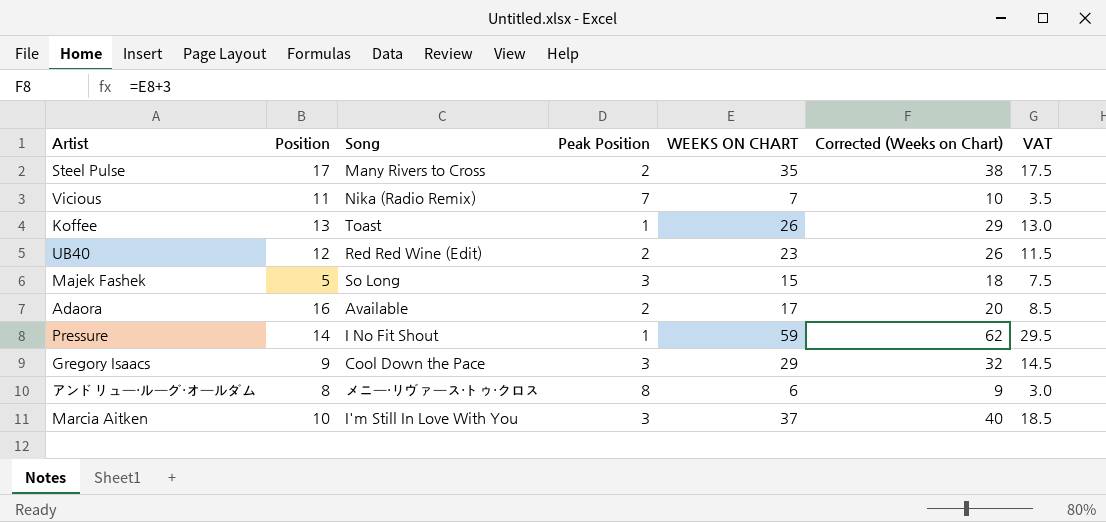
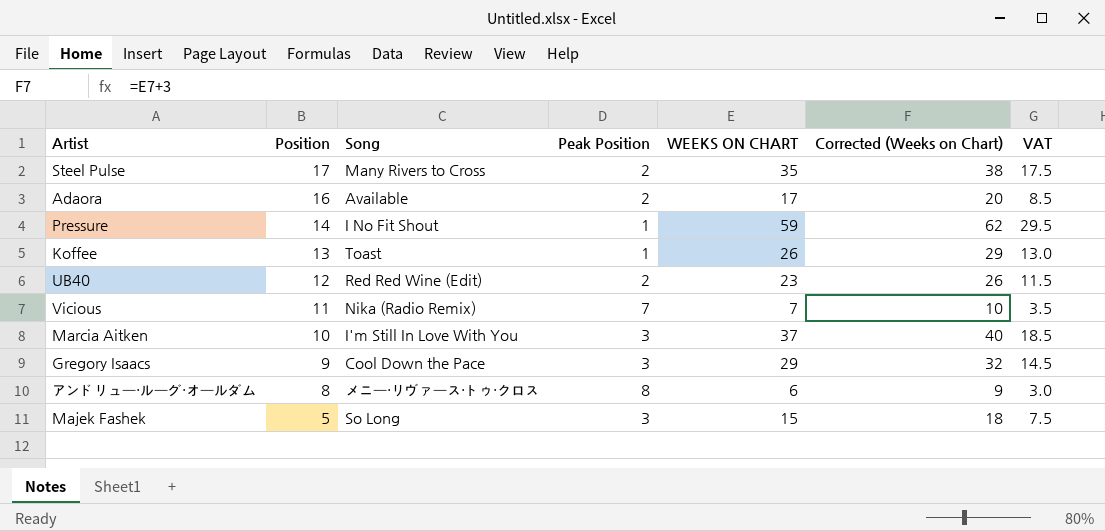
row order: none -> Position descending

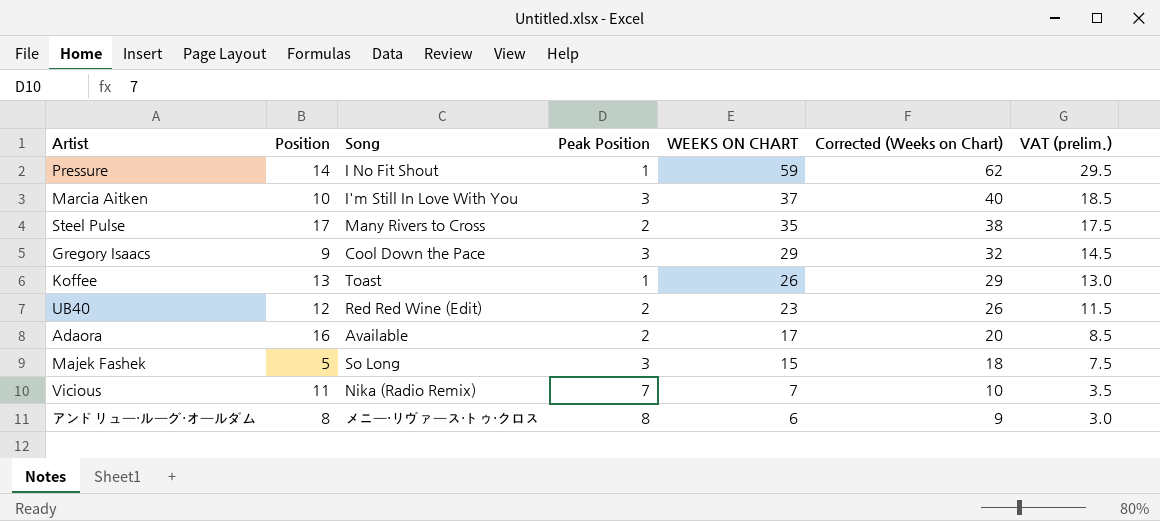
row order: Position descending -> WEEKS ON CHART descending
column name: VAT -> VAT (prelim.)

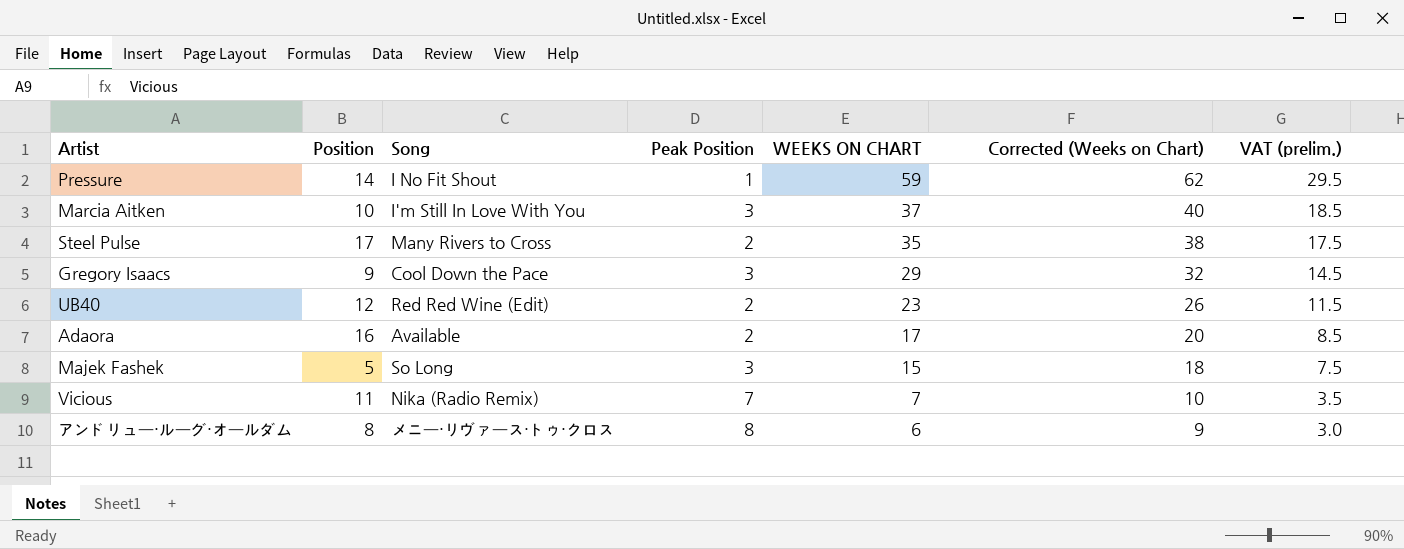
row Koffee: 13 | Toast | 1 | 26 | 29 | 13.0 -> none

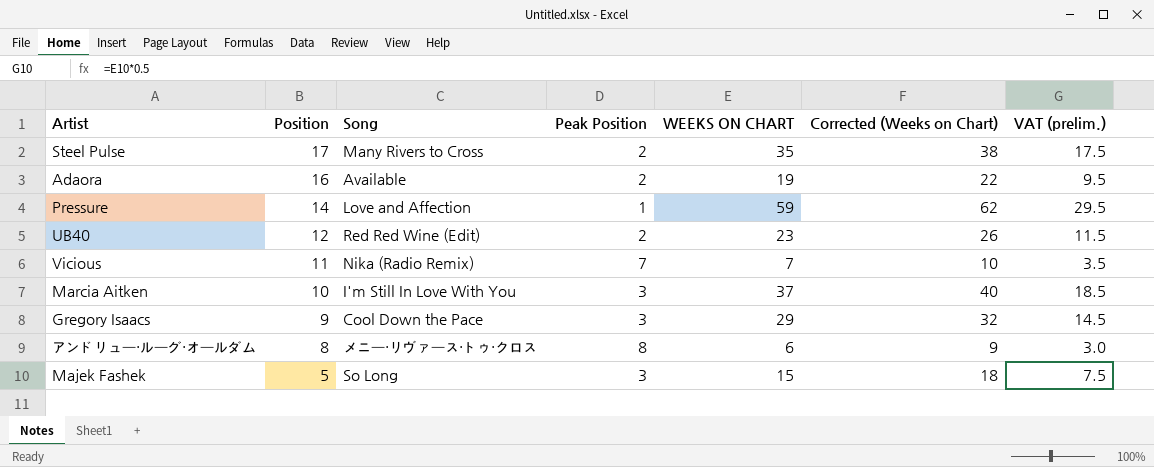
row order: WEEKS ON CHART descending -> Position descending
Adaora | WEEKS ON CHART: 17 -> 19
Adaora | Corrected (Weeks on Chart): 20 -> 22
Adaora | VAT (prelim.): 8.5 -> 9.5
Pressure | Song: I No Fit Shout -> Love and Affection

